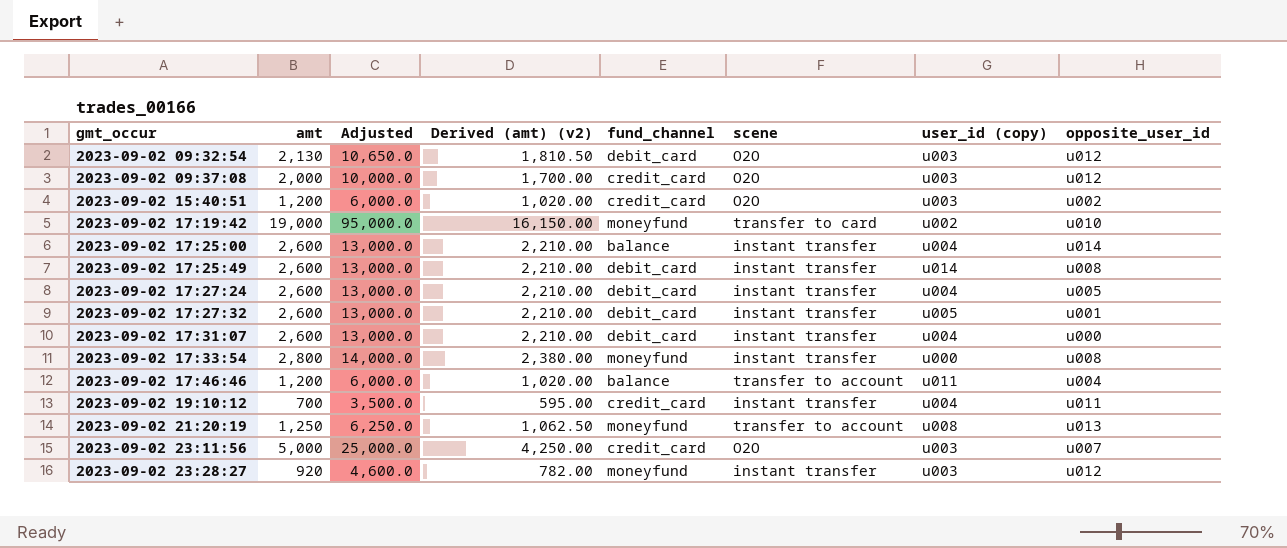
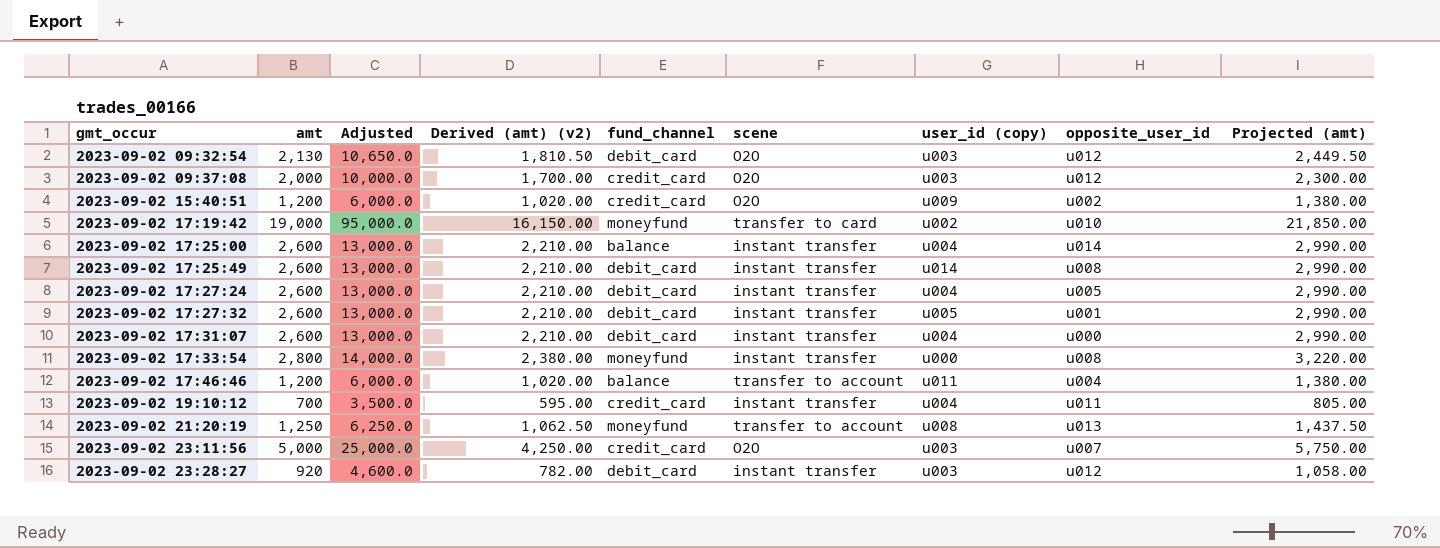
column Projected (amt) | formula: none -> [amt] * 1.15
2023-09-02 15:40:51 | user_id (copy): u003 -> u009
2023-09-02 23:28:27 | fund_channel: moneyfund -> debit_card

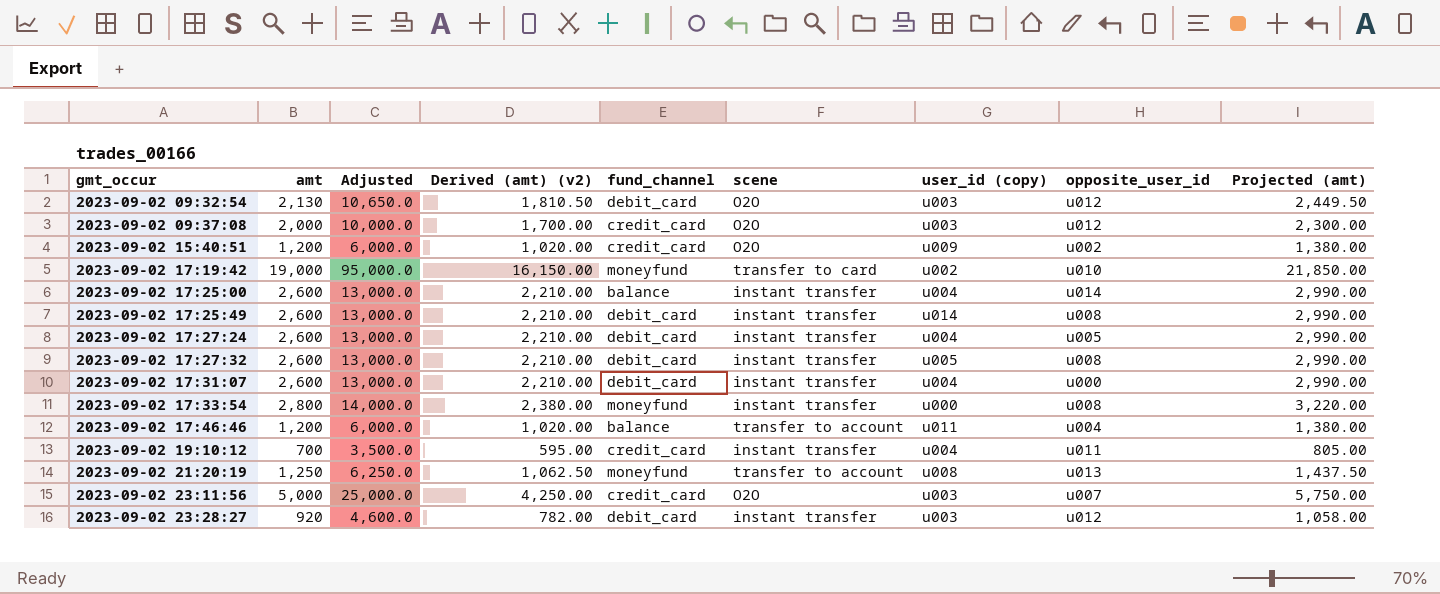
2023-09-02 17:27:32 | opposite_user_id: u001 -> u008

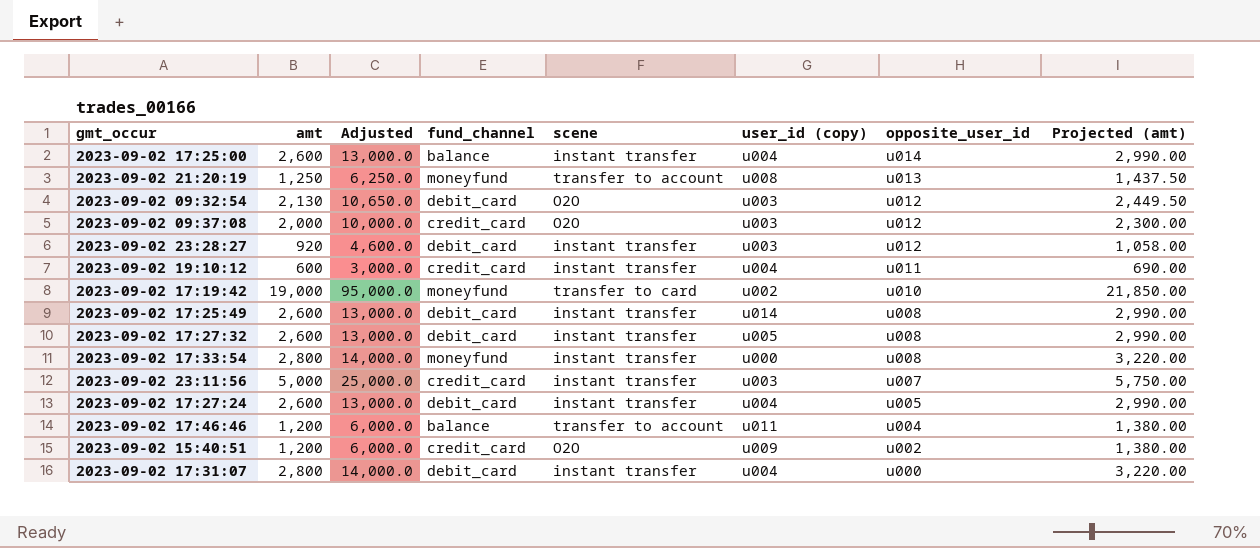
row order: gmt_occur ascending -> opposite_user_id descending
column Derived (amt) (v2) | formula: [amt] * 0.85 -> none
2023-09-02 19:10:12 | amt: 700 -> 600
2023-09-02 19:10:12 | Adjusted: 3,500.0 -> 3,000.0
2023-09-02 19:10:12 | Projected (amt): 805.00 -> 690.00
2023-09-02 23:11:56 | scene: O2O -> instant transfer
2023-09-02 17:31:07 | amt: 2,600 -> 2,800
2023-09-02 17:31:07 | Adjusted: 13,000.0 -> 14,000.0
2023-09-02 17:31:07 | Projected (amt): 2,990.00 -> 3,220.00

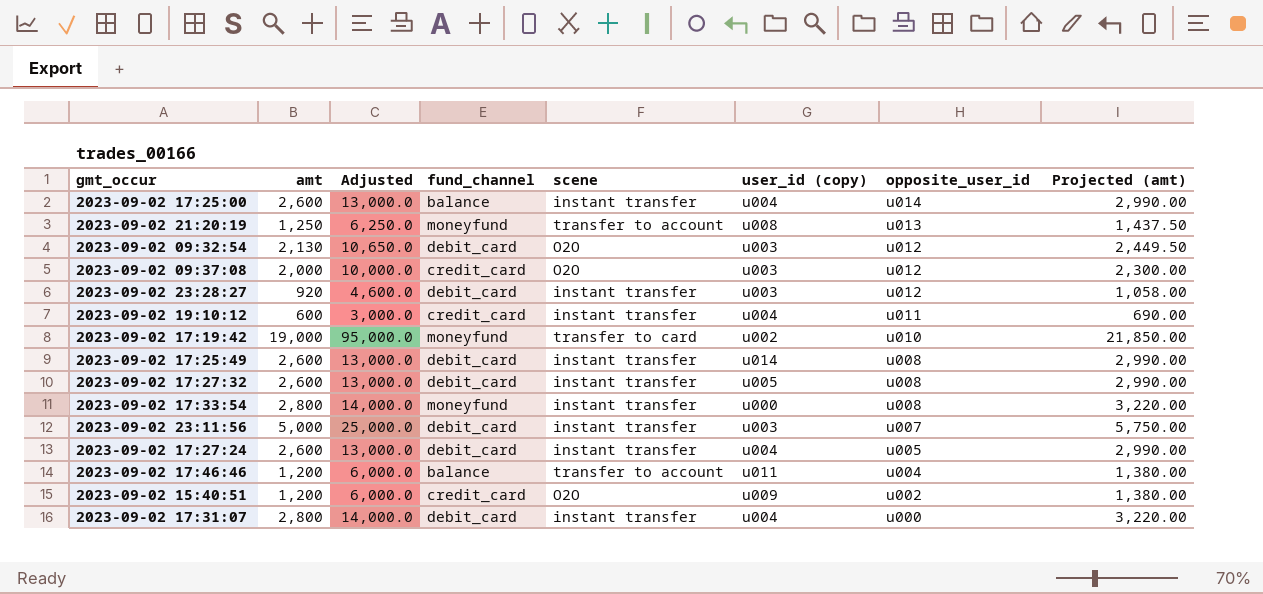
2023-09-02 23:11:56 | fund_channel: credit_card -> debit_card

